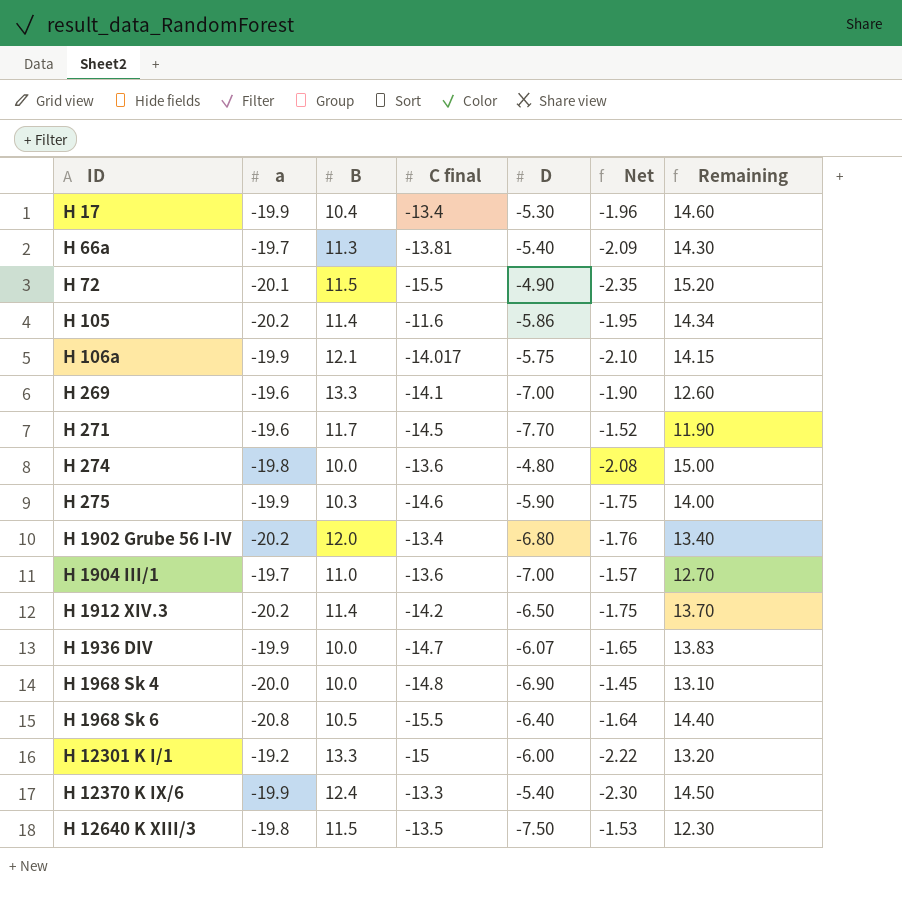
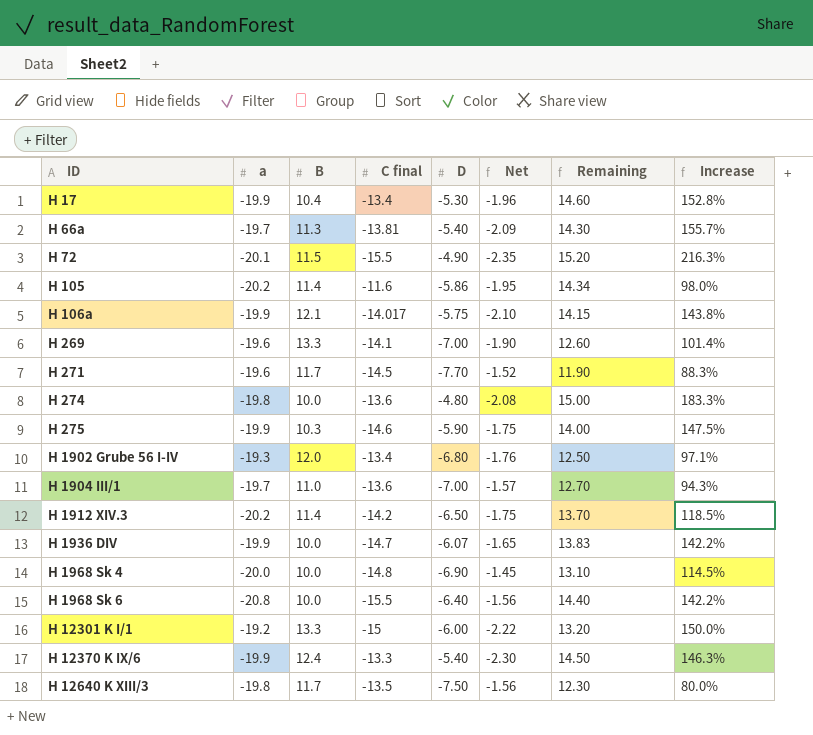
column Increase | formula: none -> ([C final] - [D]) / [D]
H 1902 Grube 56 I-IV | a: -20.2 -> -19.3
H 1902 Grube 56 I-IV | Remaining: 13.40 -> 12.50
H 1968 Sk 6 | B: 10.5 -> 10.0
H 1968 Sk 6 | Net: -1.64 -> -1.56
H 12640 K XIII/3 | B: 11.5 -> 11.7
H 12640 K XIII/3 | Net: -1.53 -> -1.56

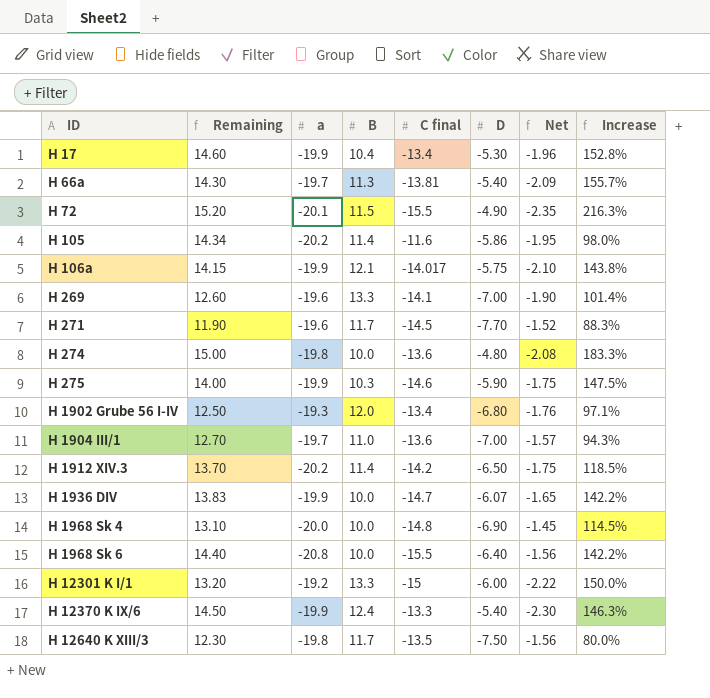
column Remaining | position: 7 -> 2

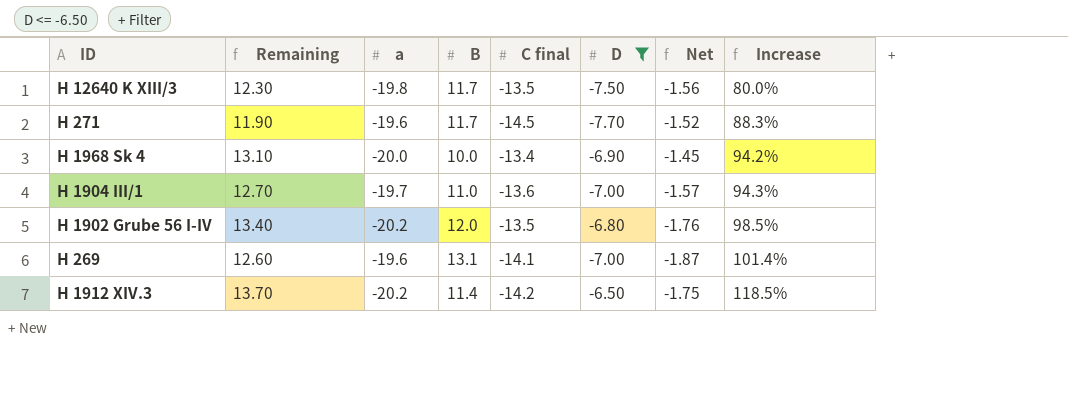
filter: none -> D <= -6.50
row order: ID ascending -> Increase ascending
H 1968 Sk 4 | C final: -14.8 -> -13.4
H 1968 Sk 4 | Increase: 114.5% -> 94.2%
H 1902 Grube 56 I-IV | Remaining: 12.50 -> 13.40
H 1902 Grube 56 I-IV | a: -19.3 -> -20.2
H 1902 Grube 56 I-IV | C final: -13.4 -> -13.5
H 1902 Grube 56 I-IV | Increase: 97.1% -> 98.5%
H 269 | B: 13.3 -> 13.1
H 269 | Net: -1.90 -> -1.87

